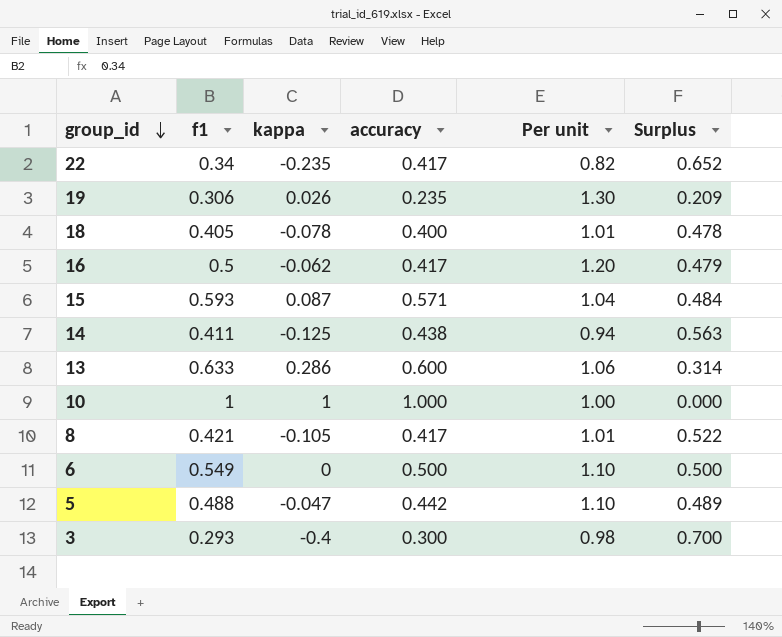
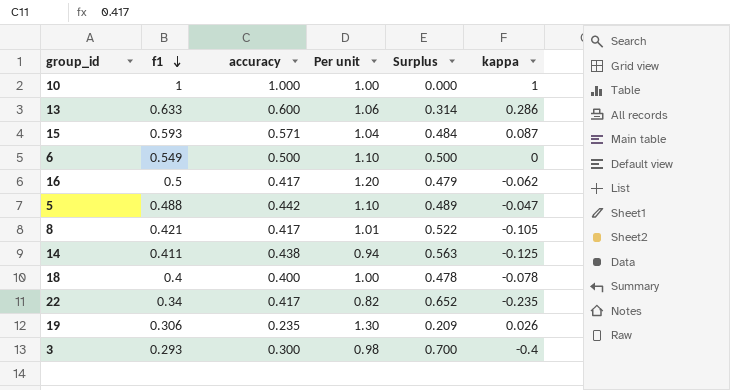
row order: group_id descending -> f1 descending
column kappa | position: 3 -> 6
18 | f1: 0.405 -> 0.4
18 | Per unit: 1.01 -> 1.00

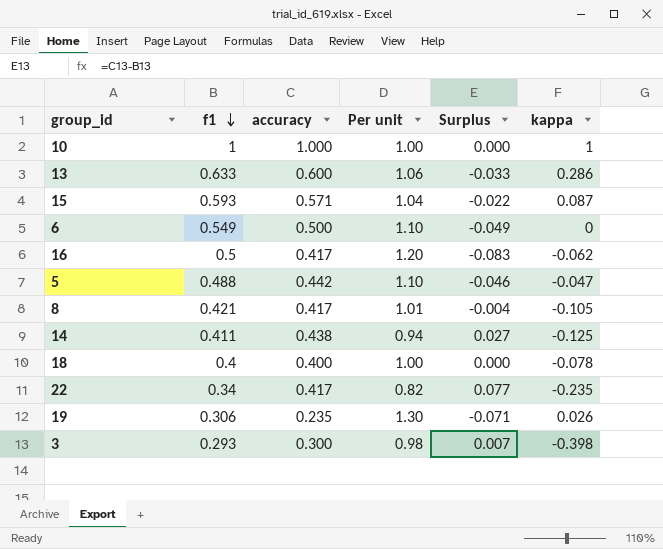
column Surplus | formula: [accuracy] - [kappa] -> [accuracy] - [f1]
3 | kappa: -0.4 -> -0.398

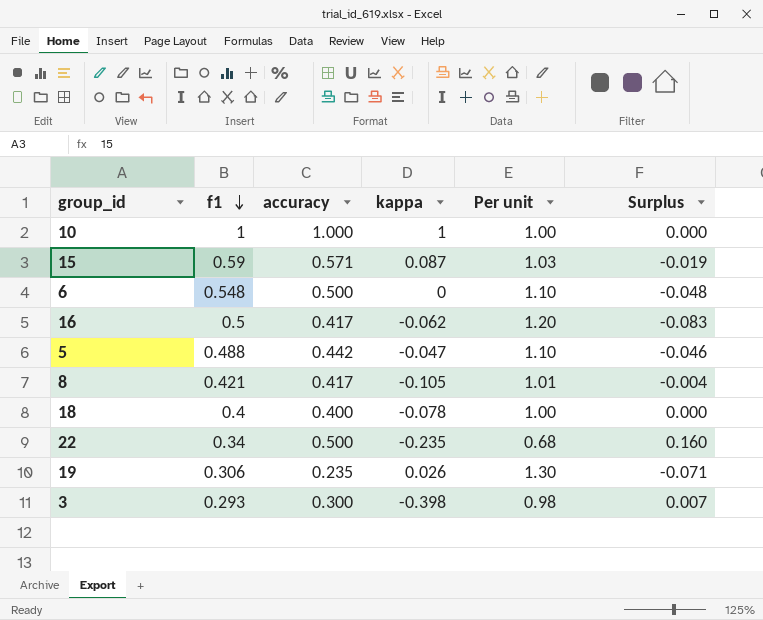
column kappa | position: 6 -> 4
row 13: 0.633 | 0.600 | 1.06 | -0.033 | 0.286 -> none
row 14: 0.411 | 0.438 | 0.94 | 0.027 | -0.125 -> none
15 | f1: 0.593 -> 0.59
15 | Per unit: 1.04 -> 1.03
15 | Surplus: -0.022 -> -0.019
6 | f1: 0.549 -> 0.548
6 | Surplus: -0.049 -> -0.048
22 | accuracy: 0.417 -> 0.500
22 | Per unit: 0.82 -> 0.68
22 | Surplus: 0.077 -> 0.160

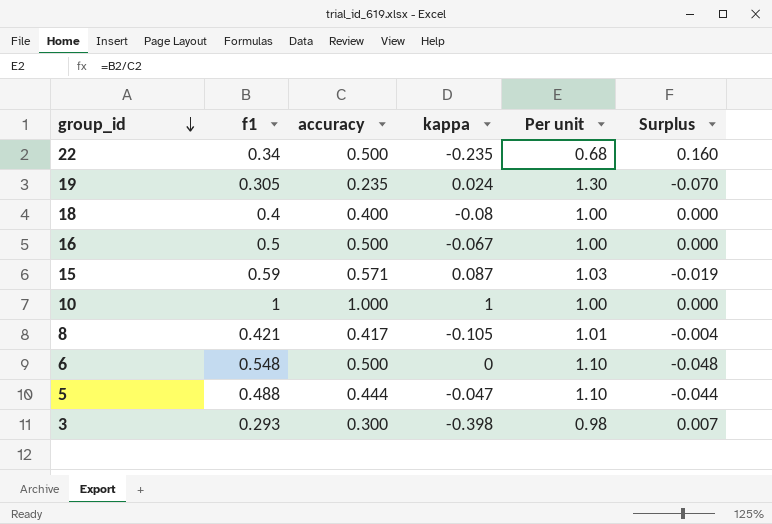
row order: f1 descending -> group_id descending
19 | f1: 0.306 -> 0.305
19 | kappa: 0.026 -> 0.024
19 | Surplus: -0.071 -> -0.070
18 | kappa: -0.078 -> -0.08
16 | accuracy: 0.417 -> 0.500
16 | kappa: -0.062 -> -0.067
16 | Per unit: 1.20 -> 1.00
16 | Surplus: -0.083 -> 0.000
5 | accuracy: 0.442 -> 0.444
5 | Surplus: -0.046 -> -0.044

